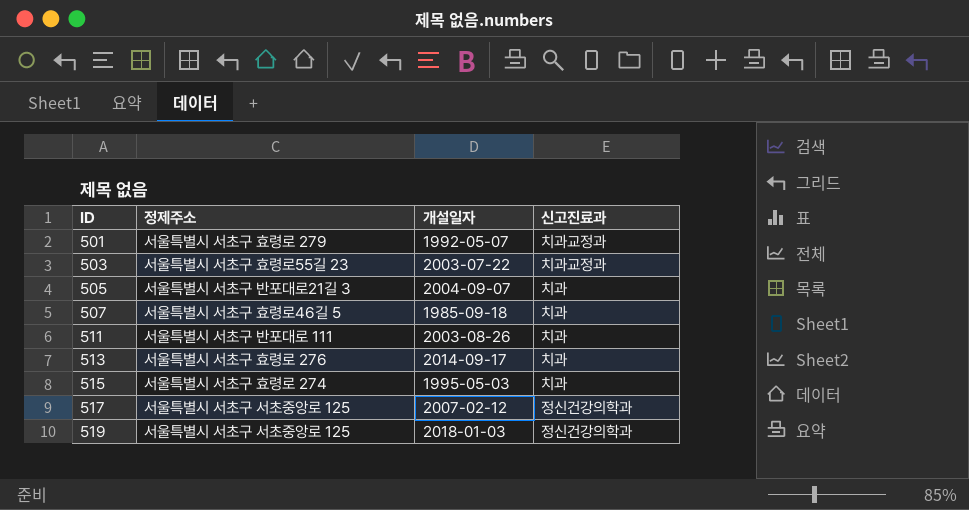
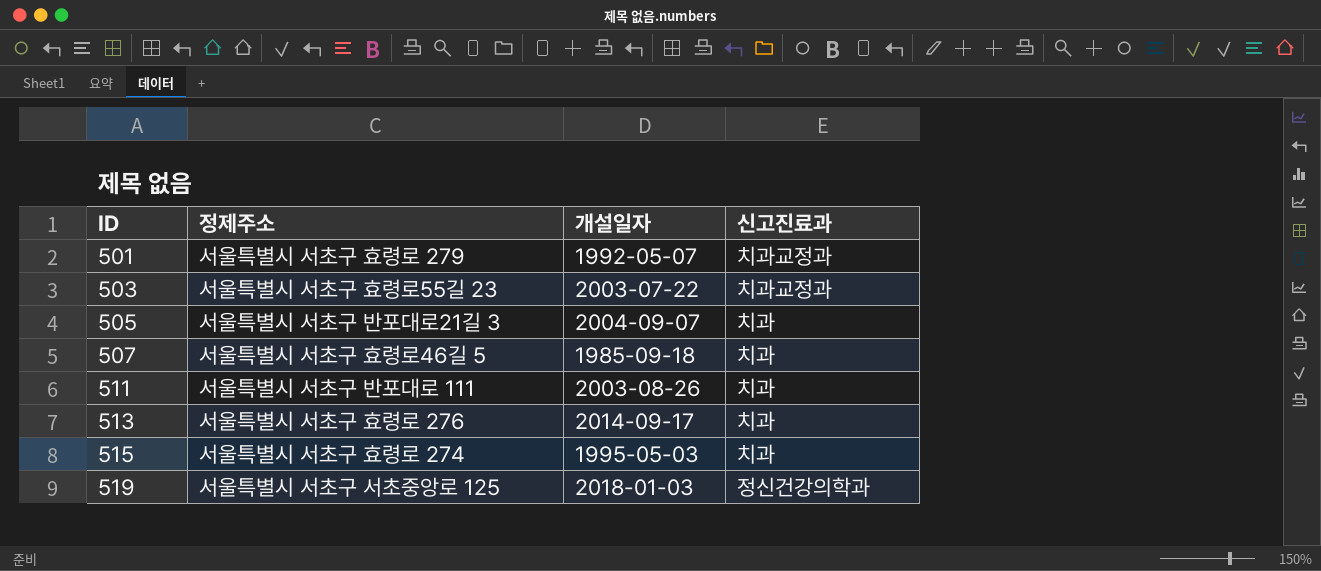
row 517: 서울특별시 서초구 서초중앙로 125 | 2007-02-12 | 정신건강의학과 -> none

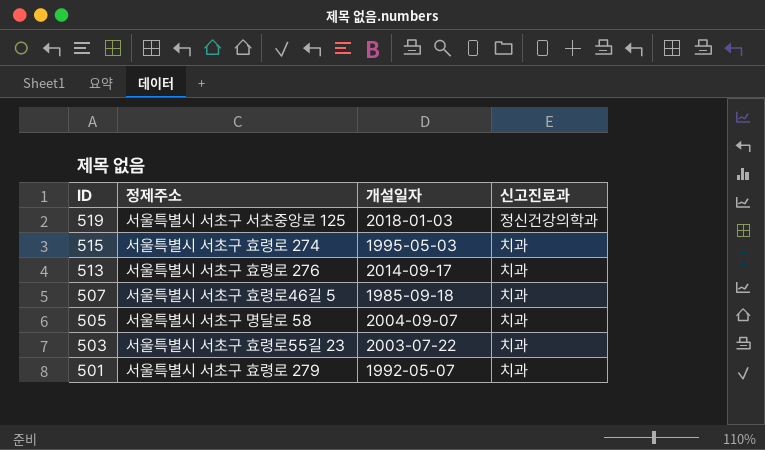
row order: ID ascending -> ID descending
row 511: 서울특별시 서초구 반포대로 111 | 2003-08-26 | 치과 -> none
505 | 정제주소: 서울특별시 서초구 반포대로21길 3 -> 서울특별시 서초구 명달로 58
503 | 신고진료과: 치과교정과 -> 치과
501 | 신고진료과: 치과교정과 -> 치과

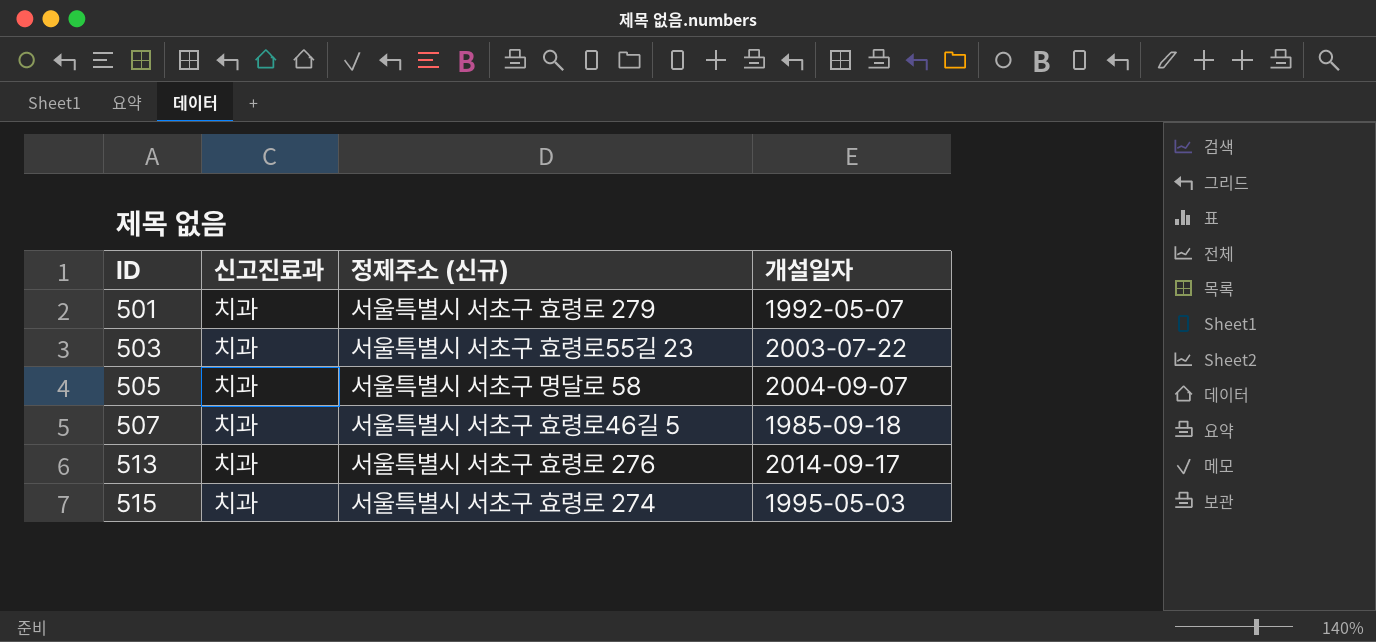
row order: ID descending -> ID ascending
column 신고진료과 | position: 4 -> 2
column name: 정제주소 -> 정제주소 (신규)
row 519: 서울특별시 서초구 서초중앙로 125 | 2018-01-03 | 정신건강의학과 -> none

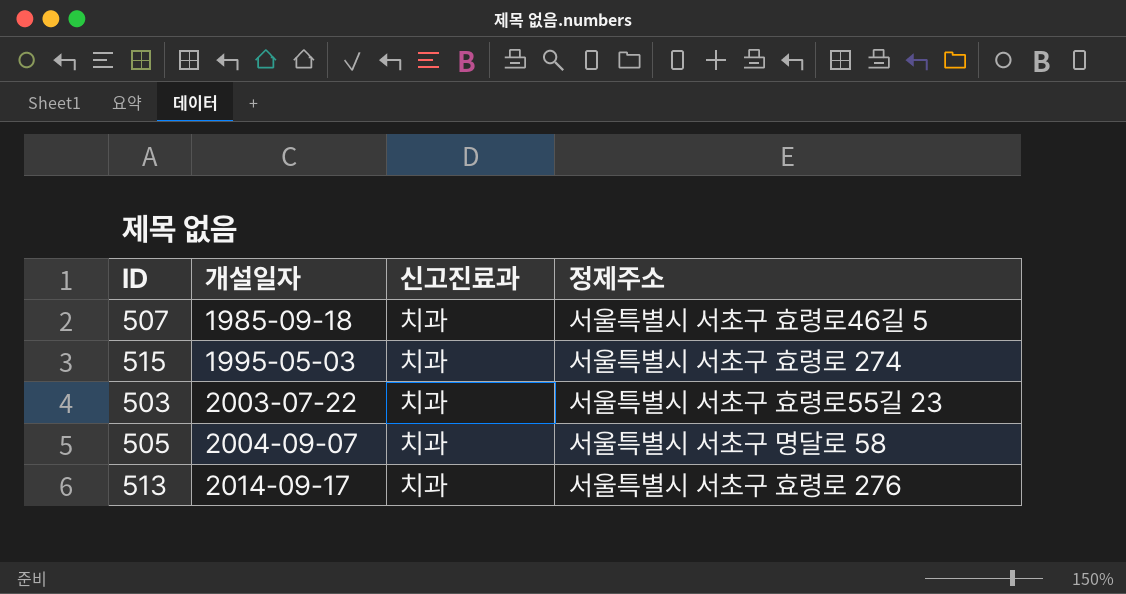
row order: ID ascending -> 개설일자 ascending
column 개설일자 | position: 4 -> 2
column name: 정제주소 (신규) -> 정제주소
row 501: 치과 | 서울특별시 서초구 효령로 279 | 1992-05-07 -> none

